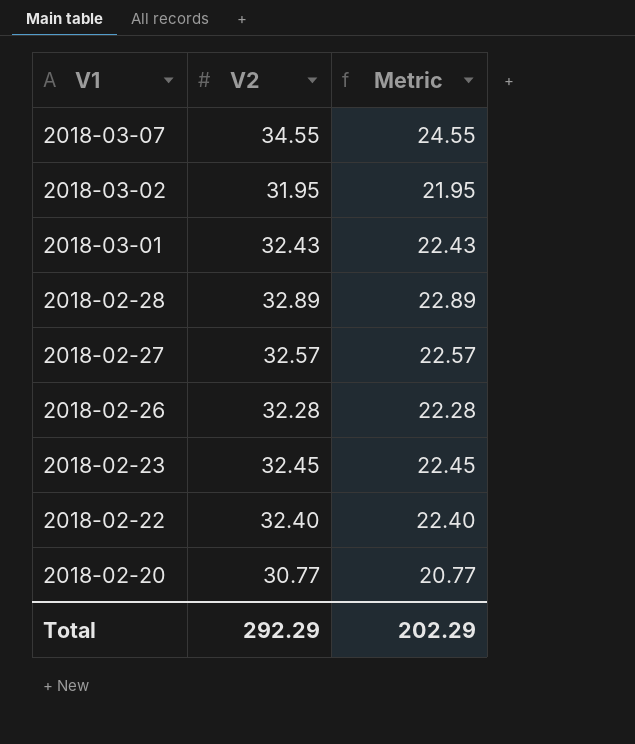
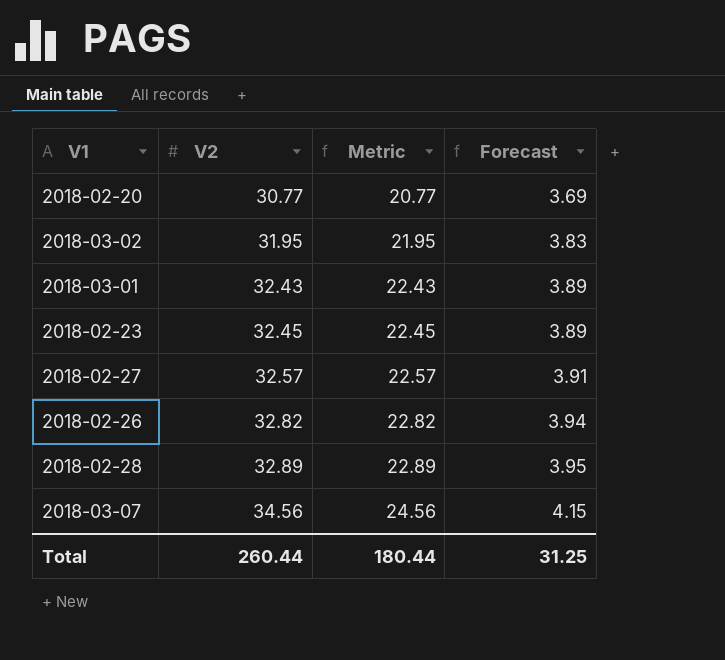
row order: V1 descending -> V2 ascending
column Forecast | formula: none -> [V2] * 0.12
row 2018-02-22: 32.40 | 22.40 -> none
2018-02-26 | V2: 32.28 -> 32.82
2018-02-26 | Metric: 22.28 -> 22.82
2018-03-07 | V2: 34.55 -> 34.56
2018-03-07 | Metric: 24.55 -> 24.56
Total | V2: 292.29 -> 260.44
Total | Metric: 202.29 -> 180.44

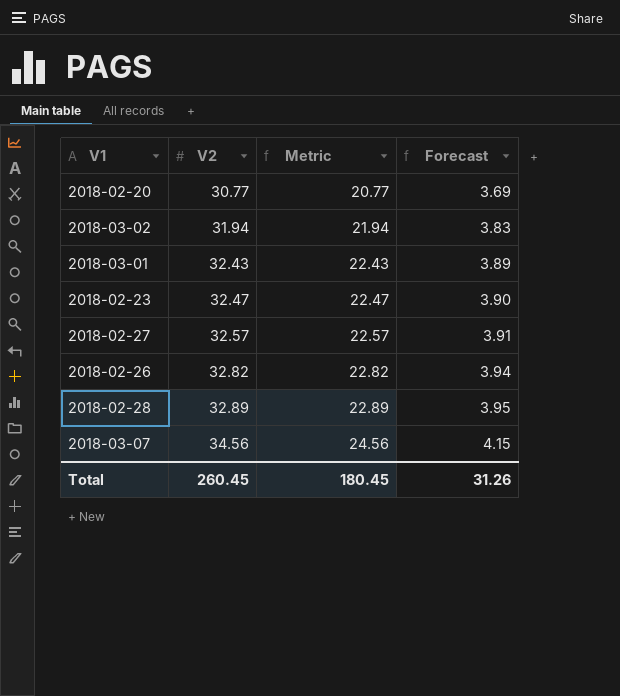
2018-03-02 | V2: 31.95 -> 31.94
2018-03-02 | Metric: 21.95 -> 21.94
2018-02-23 | V2: 32.45 -> 32.47
2018-02-23 | Metric: 22.45 -> 22.47
2018-02-23 | Forecast: 3.89 -> 3.90
Total | V2: 260.44 -> 260.45
Total | Metric: 180.44 -> 180.45
Total | Forecast: 31.25 -> 31.26

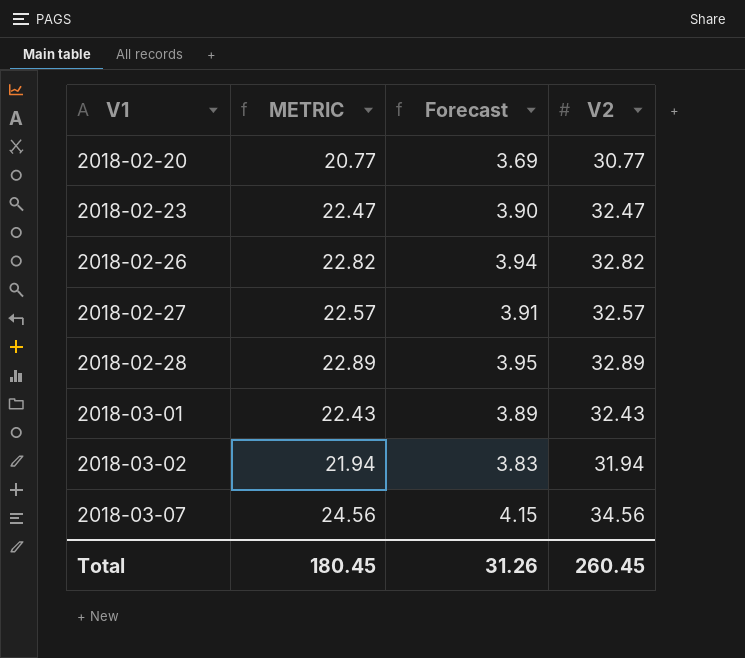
row order: V2 ascending -> V1 ascending
column name: Metric -> METRIC
column V2 | position: 2 -> 4

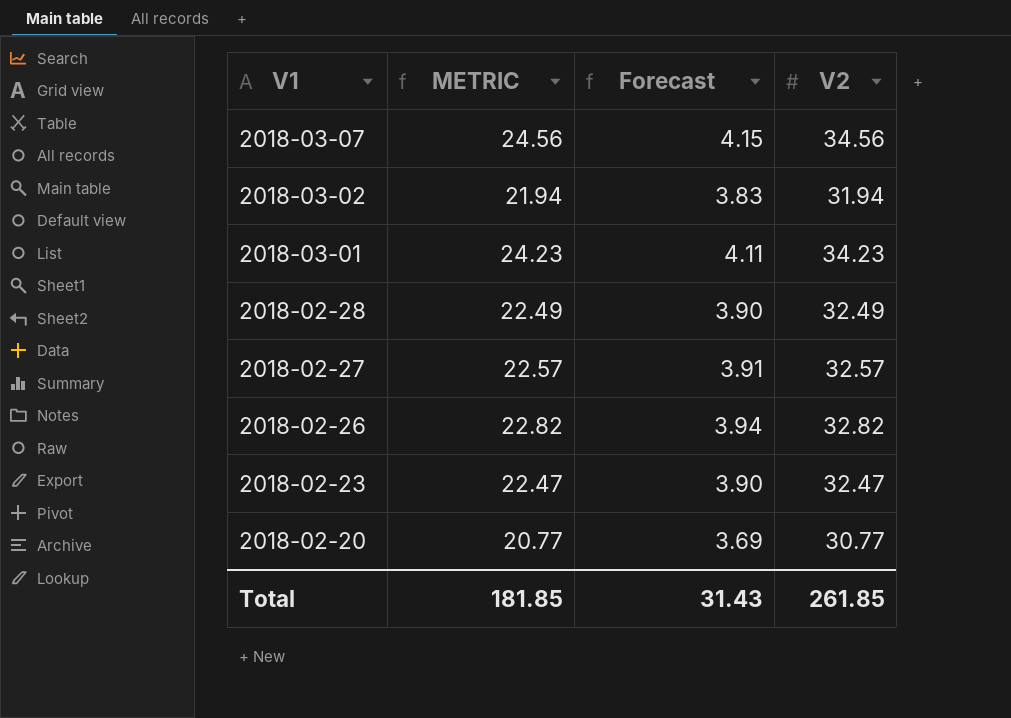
row order: V1 ascending -> V1 descending
2018-03-01 | METRIC: 22.43 -> 24.23
2018-03-01 | Forecast: 3.89 -> 4.11
2018-03-01 | V2: 32.43 -> 34.23
2018-02-28 | METRIC: 22.89 -> 22.49
2018-02-28 | Forecast: 3.95 -> 3.90
2018-02-28 | V2: 32.89 -> 32.49
Total | METRIC: 180.45 -> 181.85
Total | Forecast: 31.26 -> 31.43
Total | V2: 260.45 -> 261.85

